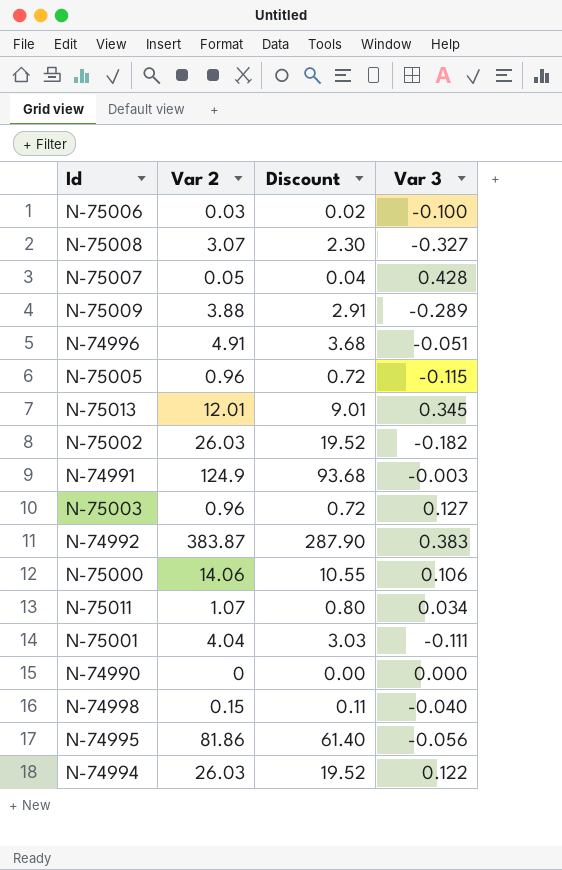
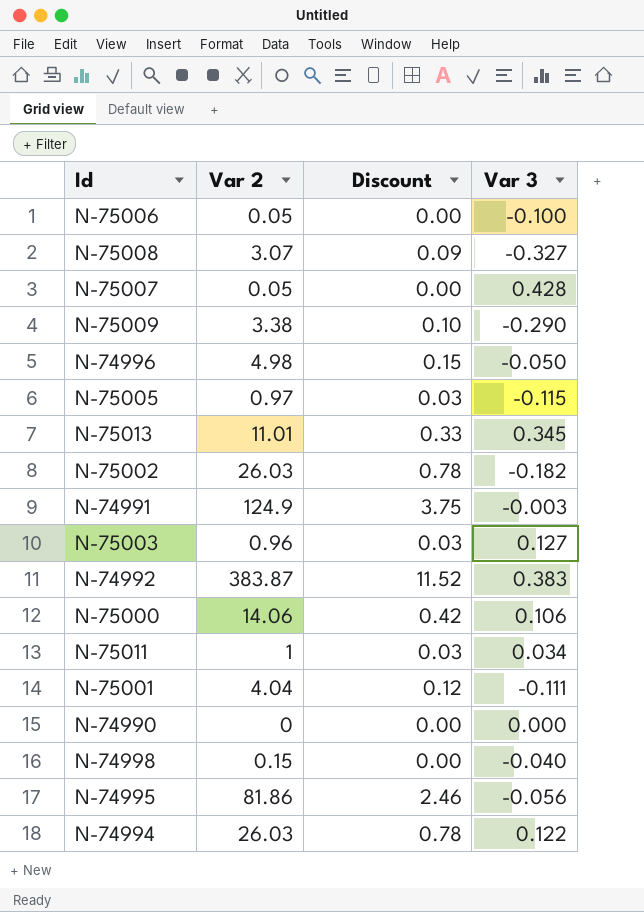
column Discount | formula: [Var 2] * 0.75 -> [Var 2] * 0.03
N-75006 | Var 2: 0.03 -> 0.05
N-75009 | Var 2: 3.88 -> 3.38
N-75009 | Var 3: -0.289 -> -0.290
N-74996 | Var 2: 4.91 -> 4.98
N-74996 | Var 3: -0.051 -> -0.050
N-75005 | Var 2: 0.96 -> 0.97
N-75013 | Var 2: 12.01 -> 11.01
N-75011 | Var 2: 1.07 -> 1

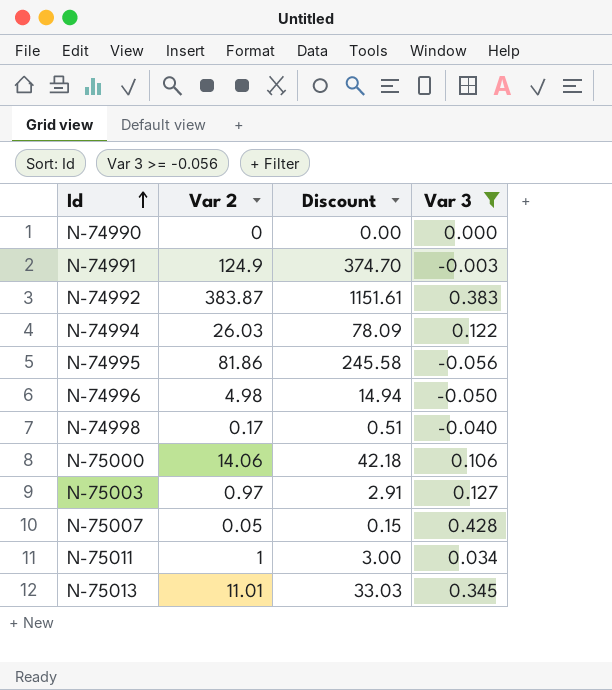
filter: none -> Var 3 >= -0.056
row order: none -> Id ascending
column Discount | formula: [Var 2] * 0.03 -> [Var 2] * 3
N-74998 | Var 2: 0.15 -> 0.17
N-75003 | Var 2: 0.96 -> 0.97

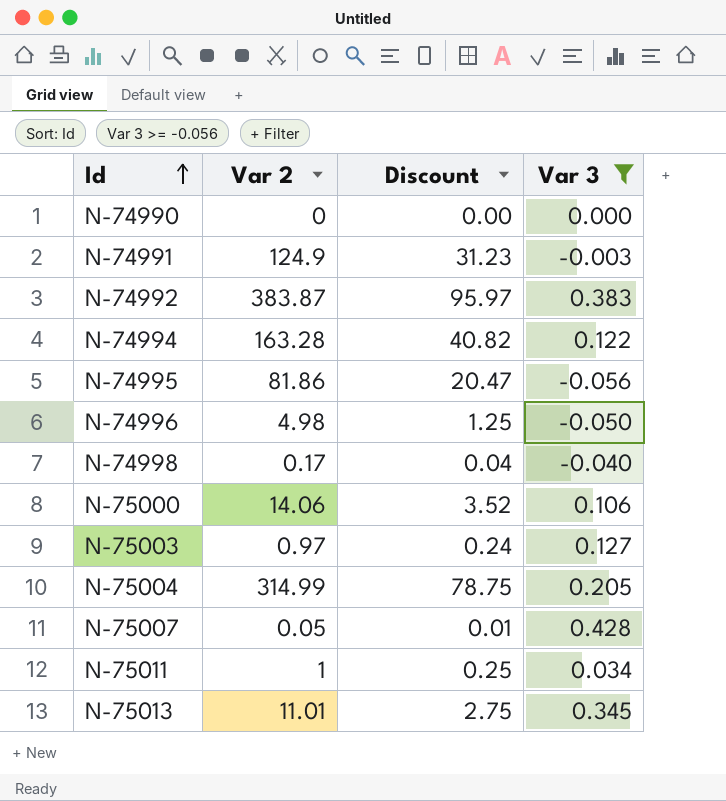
column Discount | formula: [Var 2] * 3 -> [Var 2] * 0.25
N-74994 | Var 2: 26.03 -> 163.28
row N-75004: none -> 314.99 | 78.75 | 0.205

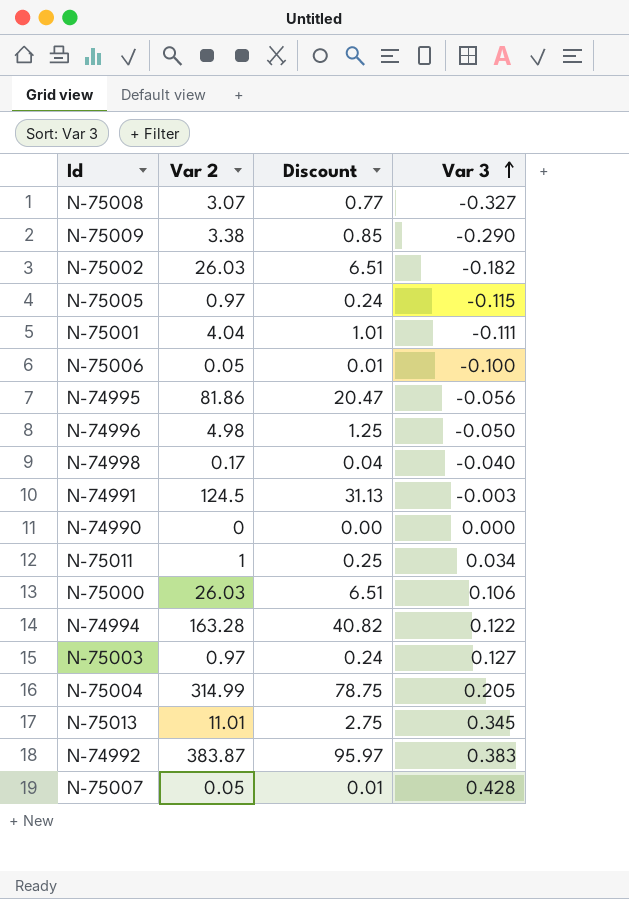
filter: Var 3 >= -0.056 -> none
row order: Id ascending -> Var 3 ascending
N-74991 | Var 2: 124.9 -> 124.5
N-74991 | Discount: 31.23 -> 31.13
N-75000 | Var 2: 14.06 -> 26.03
N-75000 | Discount: 3.52 -> 6.51

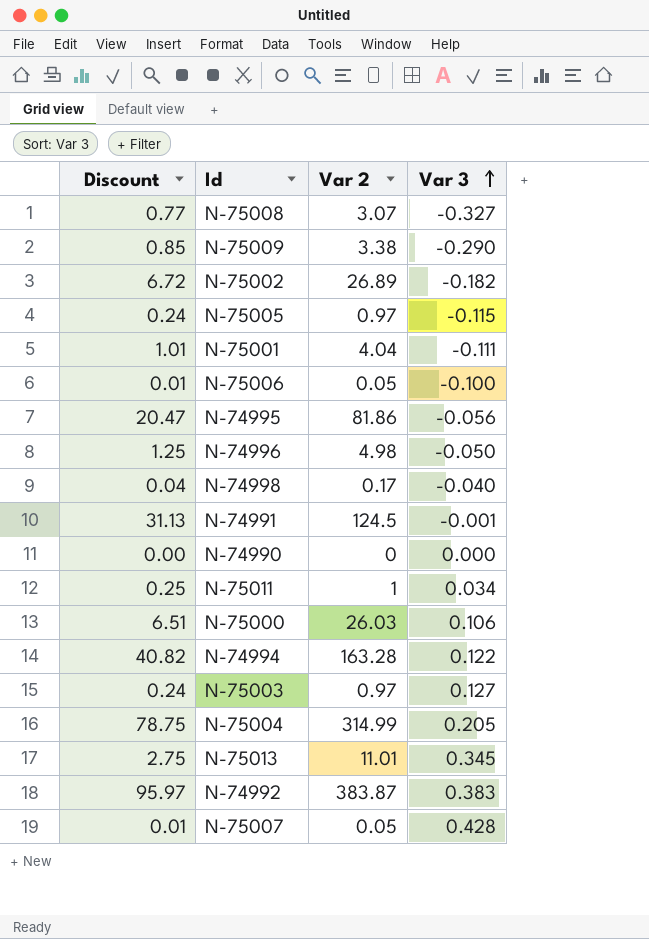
column Discount | position: 3 -> 1
N-75002 | Discount: 6.51 -> 6.72
N-75002 | Var 2: 26.03 -> 26.89
N-74991 | Var 3: -0.003 -> -0.001

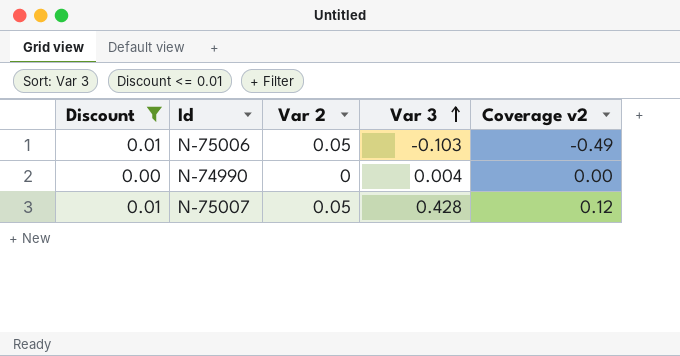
filter: none -> Discount <= 0.01
column Coverage v2 | formula: none -> [Var 2] / [Var 3]
N-75006 | Var 3: -0.100 -> -0.103
N-74990 | Var 3: 0.000 -> 0.004

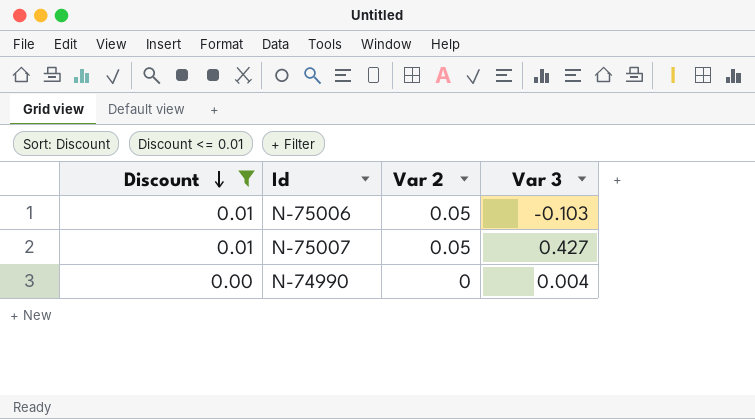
row order: Var 3 ascending -> Discount descending
column Coverage v2 | formula: [Var 2] / [Var 3] -> none
N-75007 | Var 3: 0.428 -> 0.427

